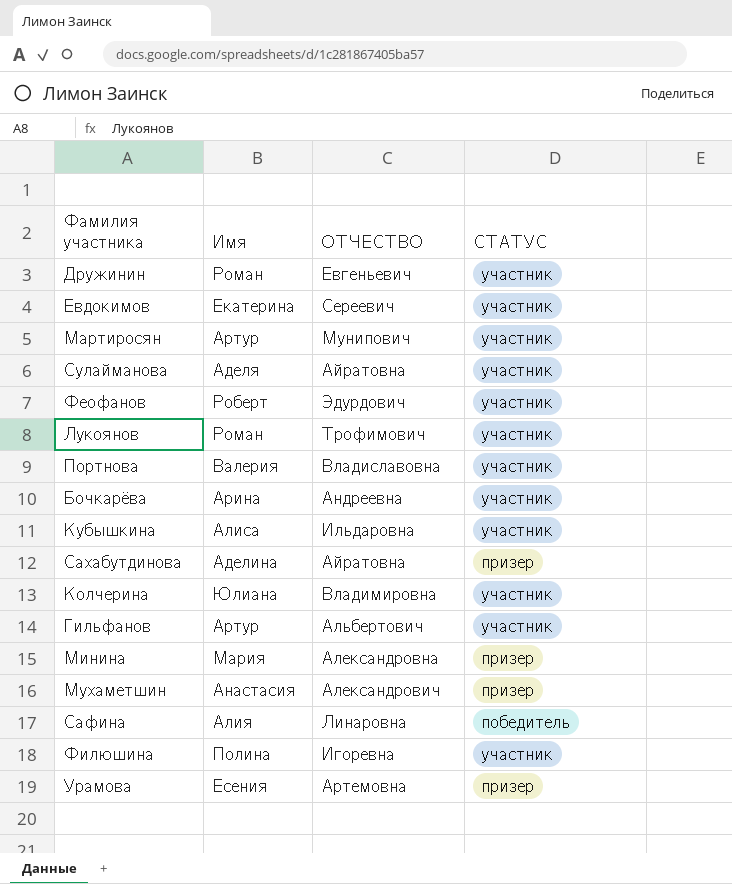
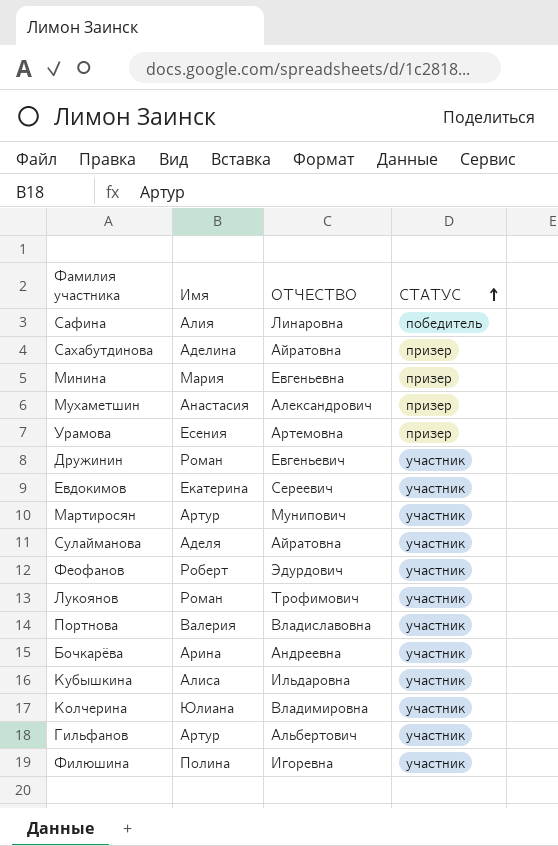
row order: none -> СТАТУС ascending
Минина | ОТЧЕСТВО: Александровна -> Евгеньевна

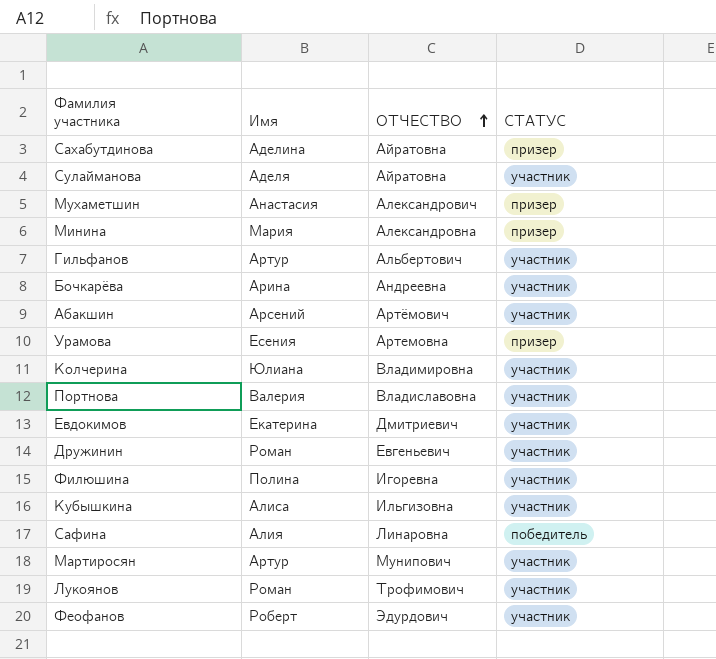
row order: СТАТУС ascending -> ОТЧЕСТВО ascending
Минина | ОТЧЕСТВО: Евгеньевна -> Александровна
row Абакшин: none -> Арсений | Артёмович | участник
Евдокимов | ОТЧЕСТВО: Сереевич -> Дмитриевич
Кубышкина | ОТЧЕСТВО: Ильдаровна -> Ильгизовна

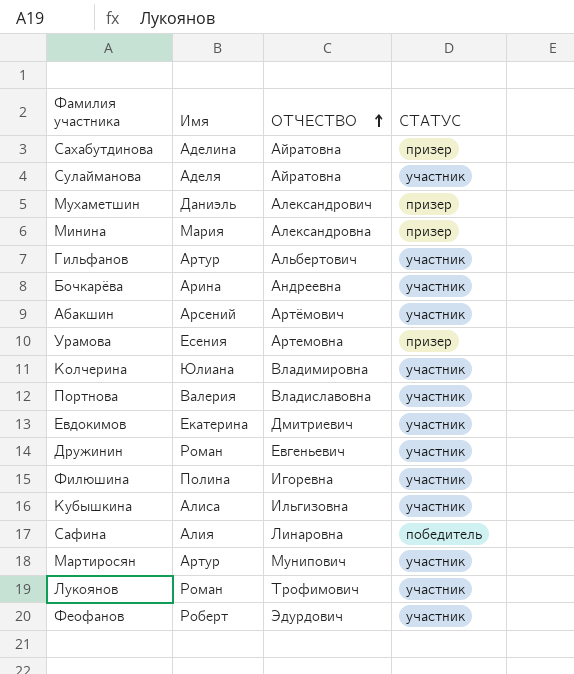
Мухаметшин | Имя: Анастасия -> Даниэль

